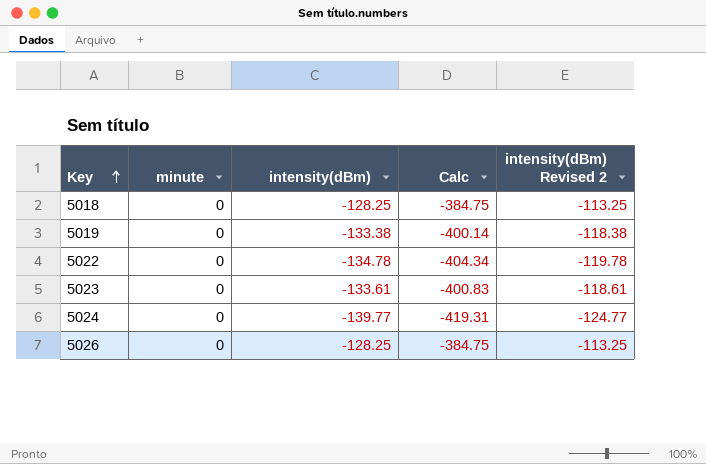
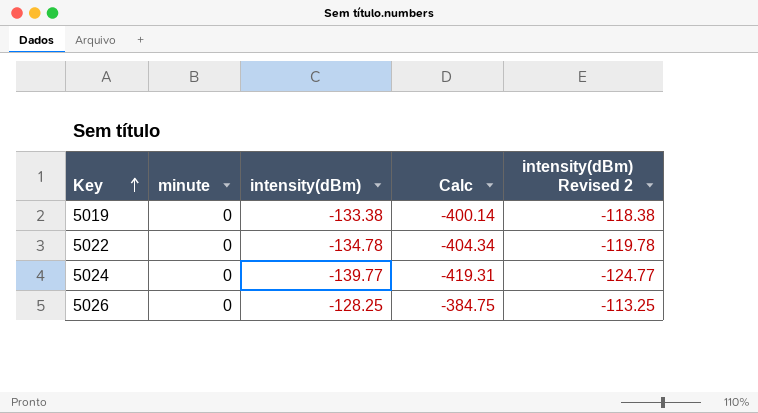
row 5018: 0 | -128.25 | -384.75 | -113.25 -> none
row 5023: 0 | -133.61 | -400.83 | -118.61 -> none

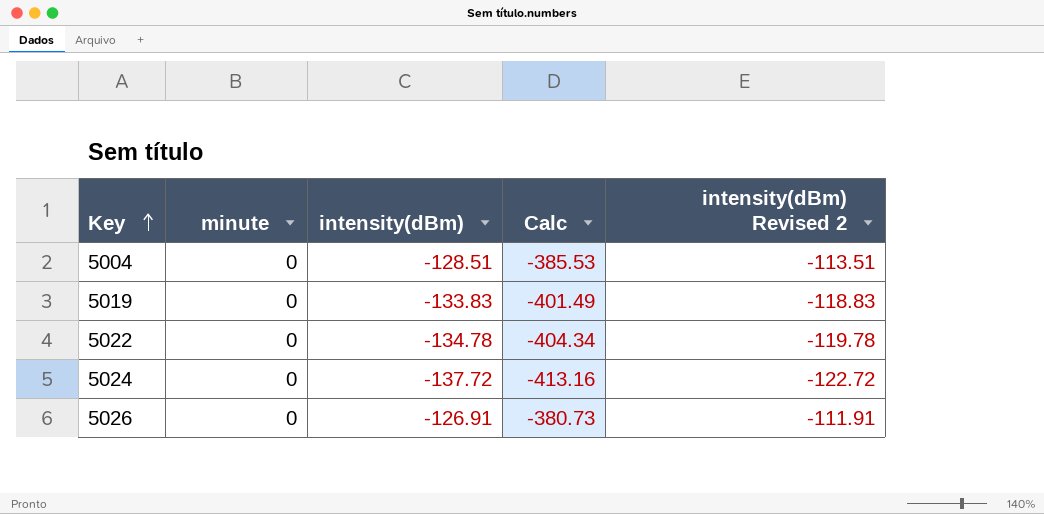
row 5004: none -> 0 | -128.51 | -385.53 | -113.51
5019 | intensity(dBm): -133.38 -> -133.83
5019 | Calc: -400.14 -> -401.49
5019 | intensity(dBm) Revised 2: -118.38 -> -118.83
5024 | intensity(dBm): -139.77 -> -137.72
5024 | Calc: -419.31 -> -413.16
5024 | intensity(dBm) Revised 2: -124.77 -> -122.72
5026 | intensity(dBm): -128.25 -> -126.91
5026 | Calc: -384.75 -> -380.73
5026 | intensity(dBm) Revised 2: -113.25 -> -111.91

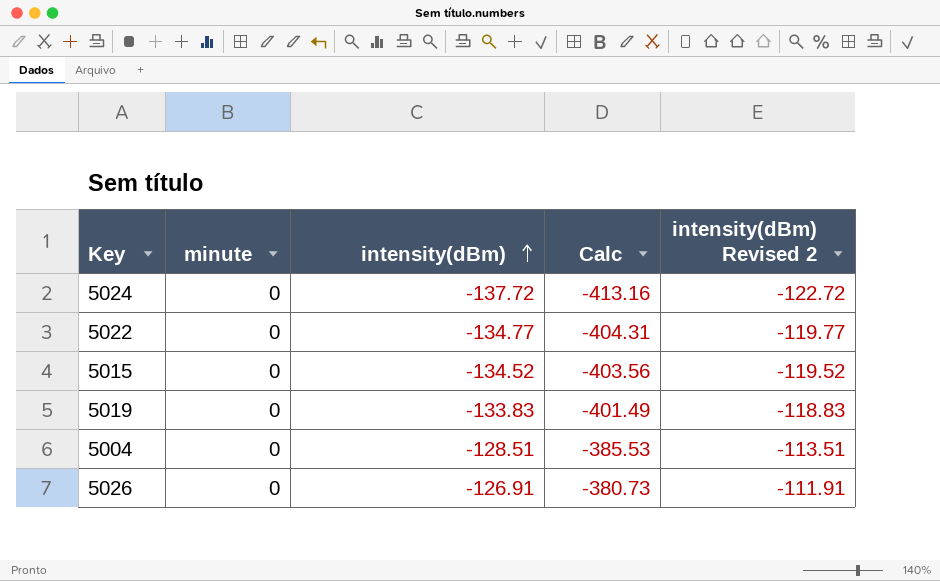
row order: Key ascending -> intensity(dBm) ascending
5022 | intensity(dBm): -134.78 -> -134.77
5022 | Calc: -404.34 -> -404.31
5022 | intensity(dBm) Revised 2: -119.78 -> -119.77
row 5015: none -> 0 | -134.52 | -403.56 | -119.52

